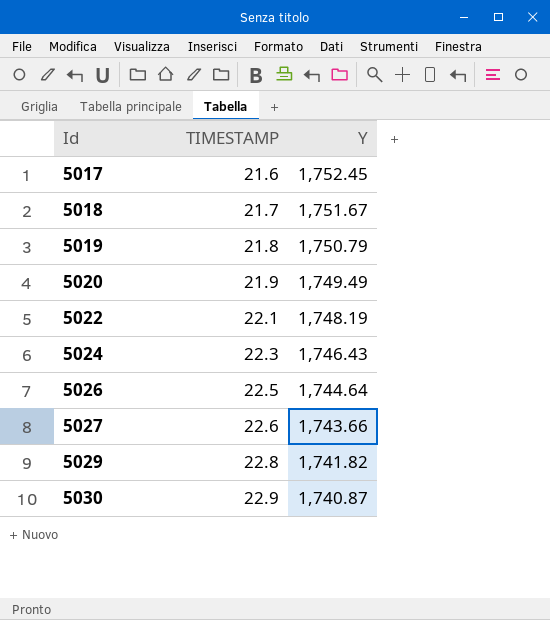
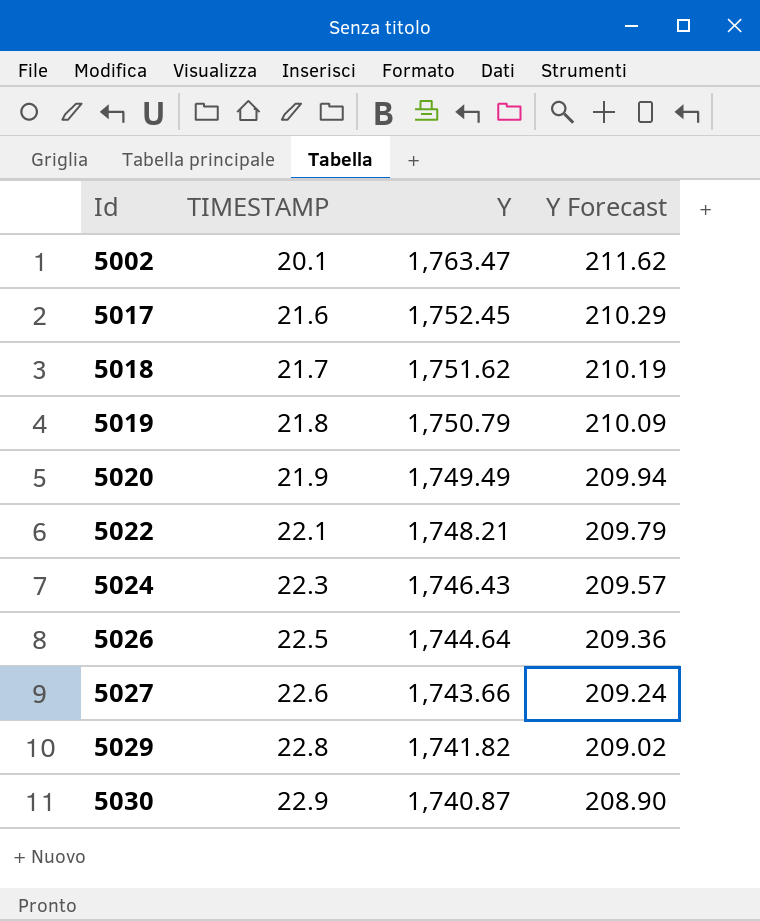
column Y Forecast | formula: none -> [Y] * 0.12
row 5002: none -> 20.1 | 1,763.47 | 211.62
5018 | Y: 1,751.67 -> 1,751.62
5022 | Y: 1,748.19 -> 1,748.21

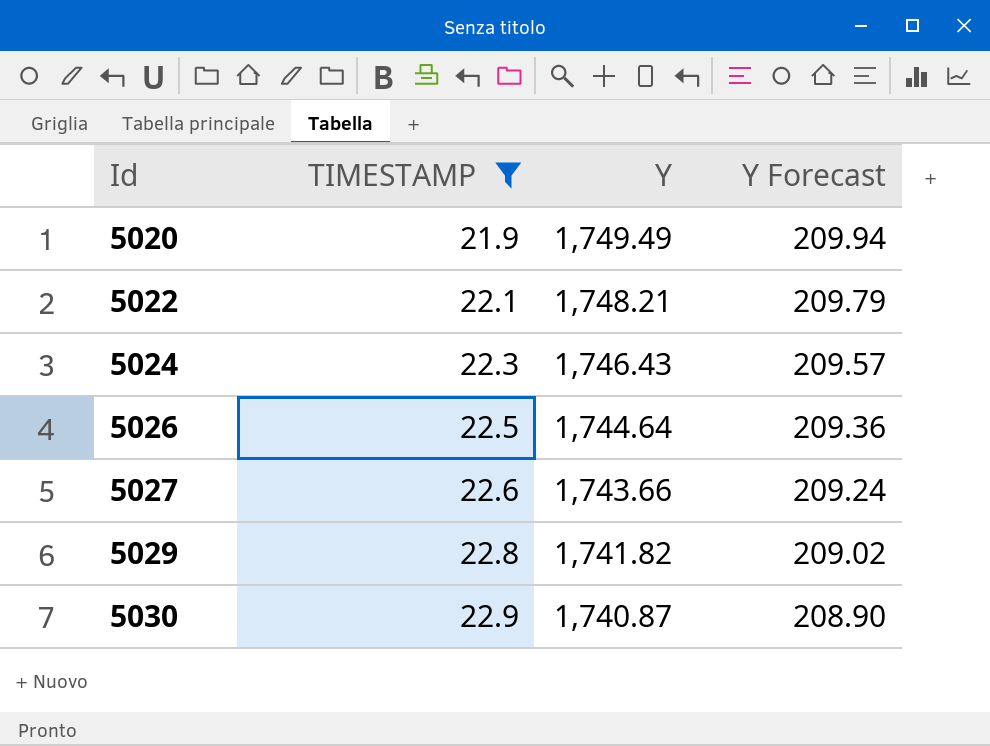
filter: none -> TIMESTAMP >= 21.9

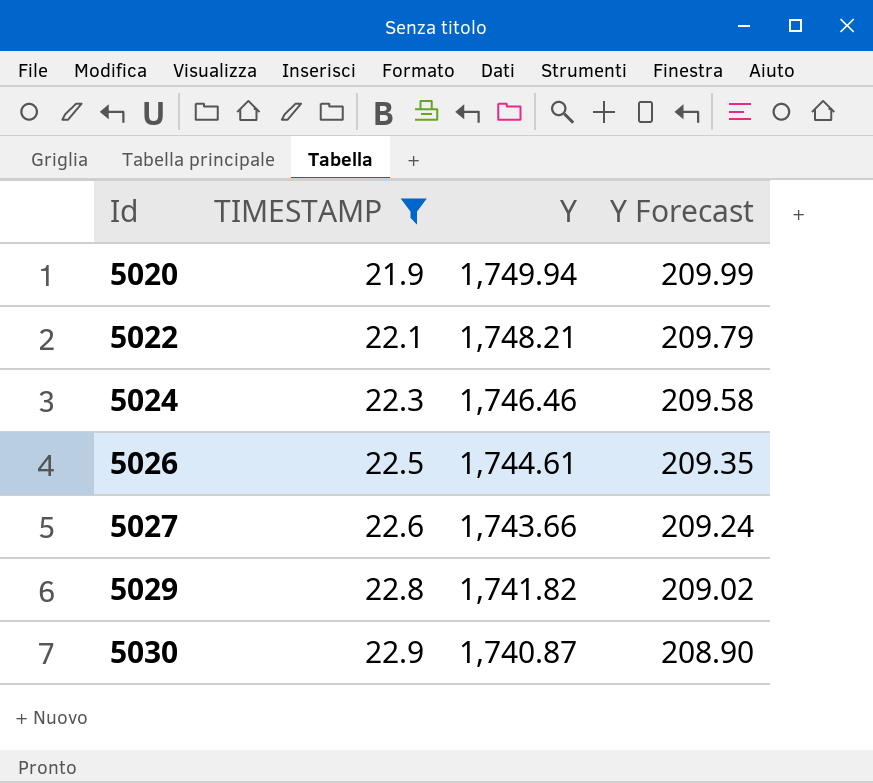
5020 | Y: 1,749.49 -> 1,749.94
5020 | Y Forecast: 209.94 -> 209.99
5024 | Y: 1,746.43 -> 1,746.46
5024 | Y Forecast: 209.57 -> 209.58
5026 | Y: 1,744.64 -> 1,744.61
5026 | Y Forecast: 209.36 -> 209.35

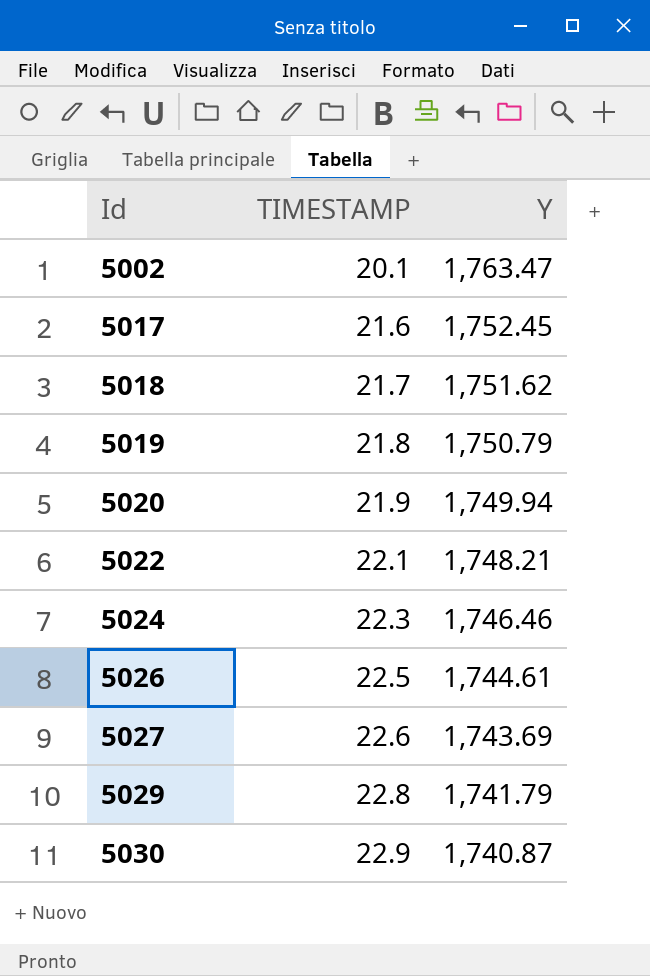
filter: TIMESTAMP >= 21.9 -> none
column Y Forecast | formula: [Y] * 0.12 -> none
5027 | Y: 1,743.66 -> 1,743.69
5029 | Y: 1,741.82 -> 1,741.79

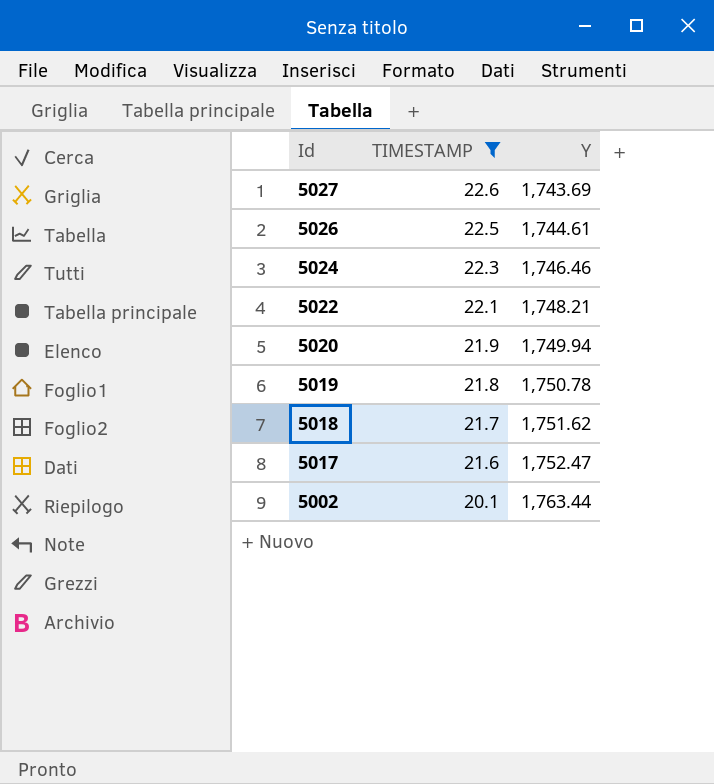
filter: none -> TIMESTAMP <= 22.6
row order: Id ascending -> Id descending
5019 | Y: 1,750.79 -> 1,750.78
5017 | Y: 1,752.45 -> 1,752.47
5002 | Y: 1,763.47 -> 1,763.44

